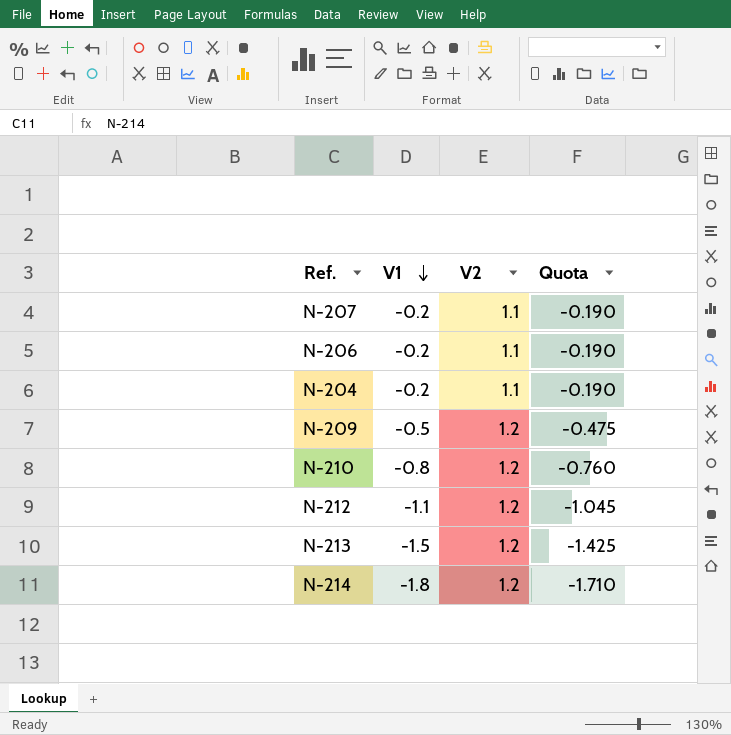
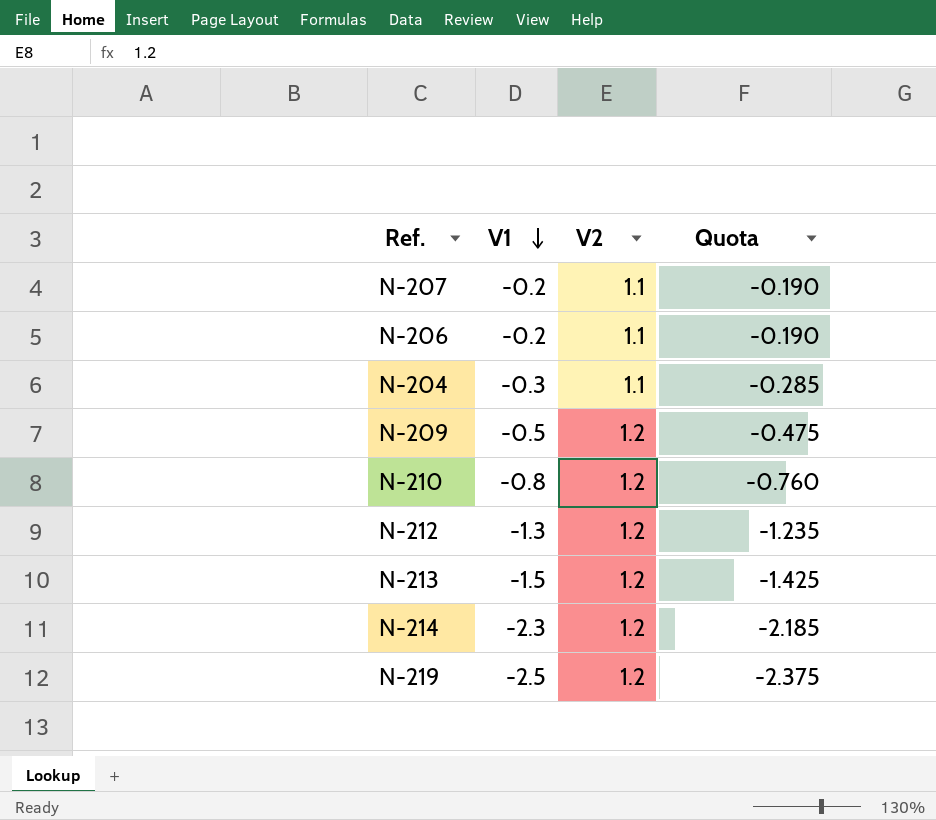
N-204 | V1: -0.2 -> -0.3
N-204 | Quota: -0.190 -> -0.285
N-212 | V1: -1.1 -> -1.3
N-212 | Quota: -1.045 -> -1.235
N-214 | V1: -1.8 -> -2.3
N-214 | Quota: -1.710 -> -2.185
row N-219: none -> -2.5 | 1.2 | -2.375

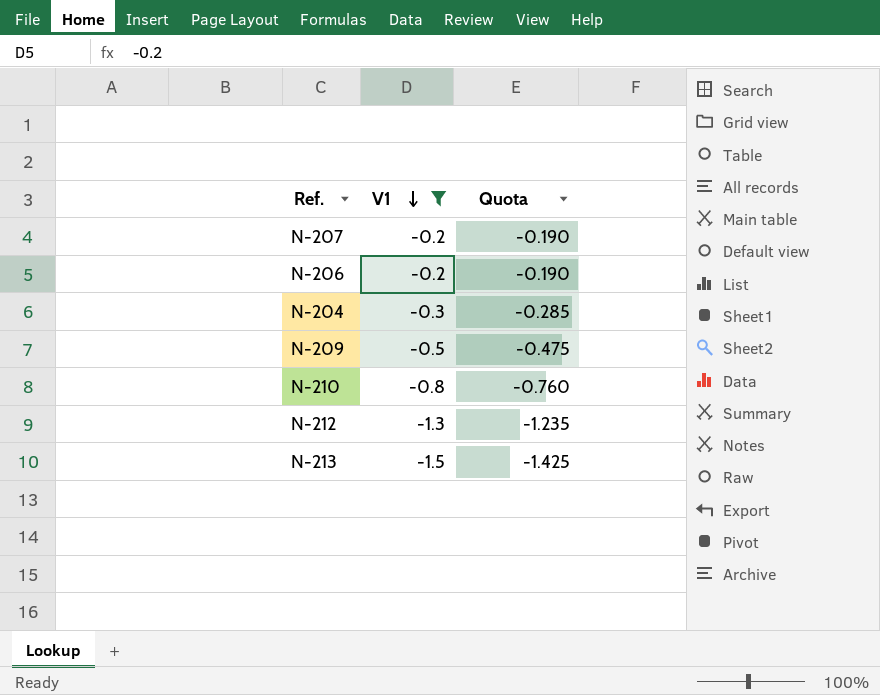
filter: none -> V1 >= -1.5
column V2 | position: 3 -> none

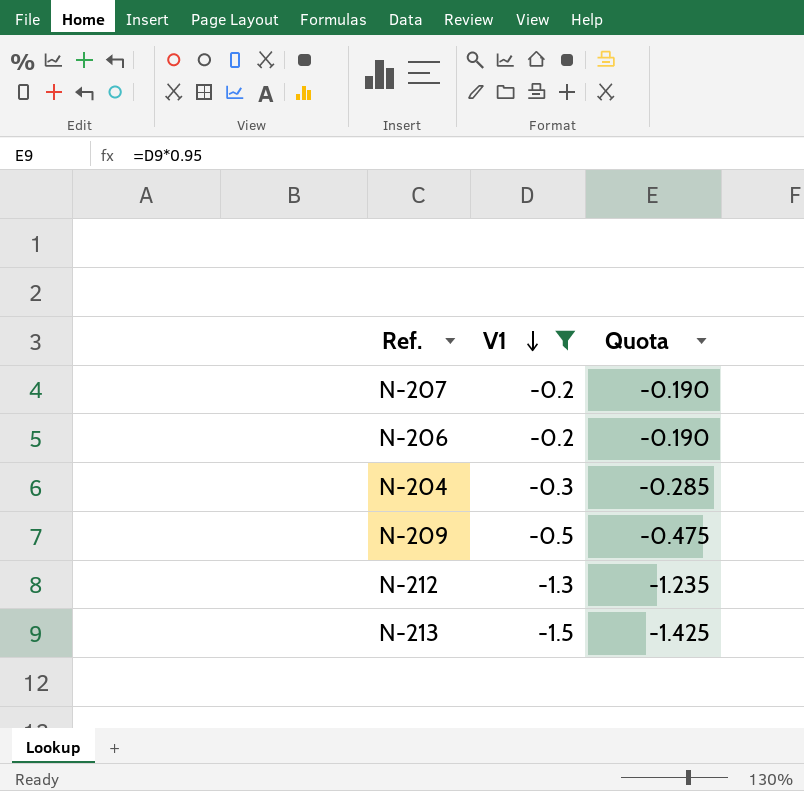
row N-210: -0.8 | -0.760 -> none

